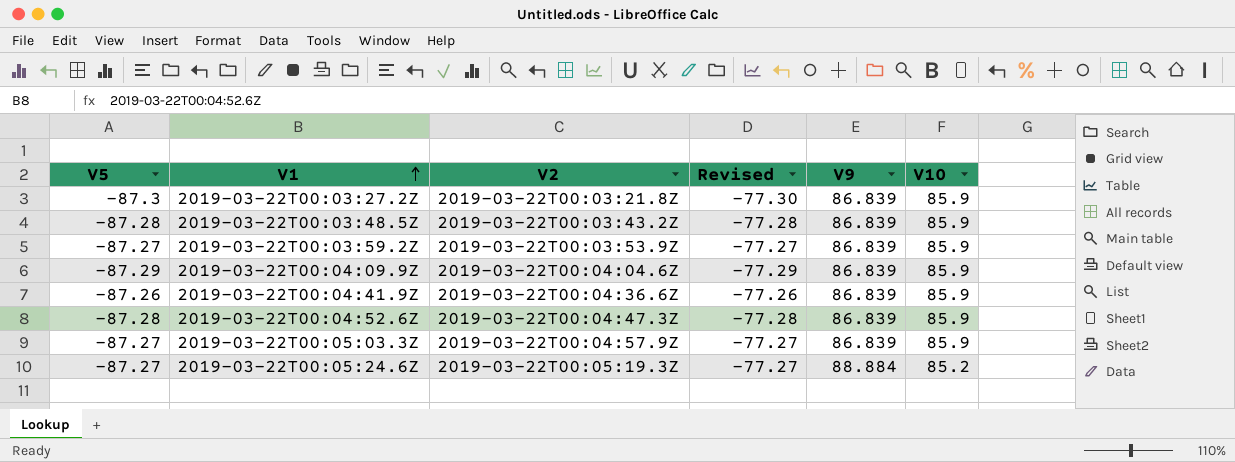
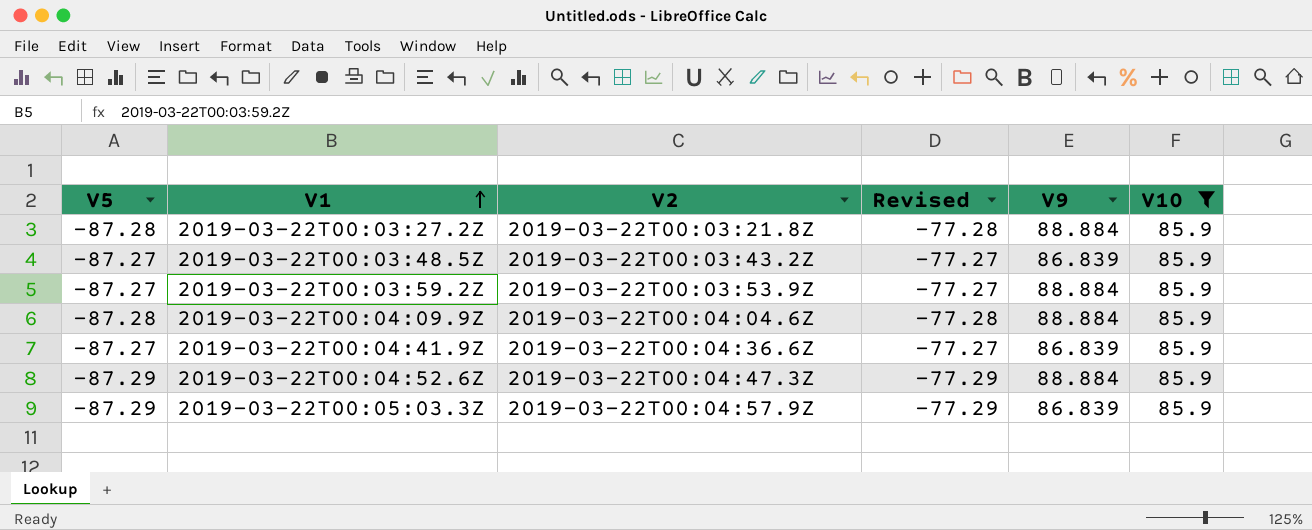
filter: none -> V10 = 85.9
2019-03-22T00:03:27.2Z | V5: -87.3 -> -87.28
2019-03-22T00:03:27.2Z | Revised: -77.30 -> -77.28
2019-03-22T00:03:27.2Z | V9: 86.839 -> 88.884
2019-03-22T00:03:48.5Z | V5: -87.28 -> -87.27
2019-03-22T00:03:48.5Z | Revised: -77.28 -> -77.27
2019-03-22T00:03:59.2Z | V9: 86.839 -> 88.884
2019-03-22T00:04:09.9Z | V5: -87.29 -> -87.28
2019-03-22T00:04:09.9Z | Revised: -77.29 -> -77.28
2019-03-22T00:04:09.9Z | V9: 86.839 -> 88.884
2019-03-22T00:04:41.9Z | V5: -87.26 -> -87.27
2019-03-22T00:04:41.9Z | Revised: -77.26 -> -77.27
2019-03-22T00:04:52.6Z | V5: -87.28 -> -87.29
2019-03-22T00:04:52.6Z | Revised: -77.28 -> -77.29
2019-03-22T00:04:52.6Z | V9: 86.839 -> 88.884
2019-03-22T00:05:03.3Z | V5: -87.27 -> -87.29
2019-03-22T00:05:03.3Z | Revised: -77.27 -> -77.29

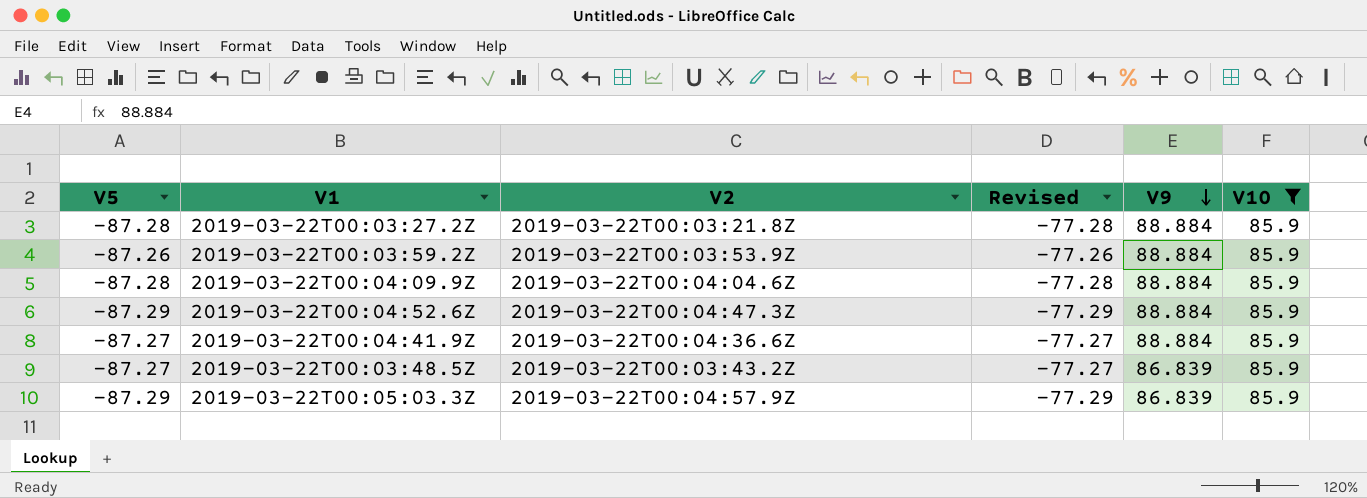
row order: V1 ascending -> V9 descending
2019-03-22T00:03:59.2Z | V5: -87.27 -> -87.26
2019-03-22T00:03:59.2Z | Revised: -77.27 -> -77.26
2019-03-22T00:04:41.9Z | V9: 86.839 -> 88.884

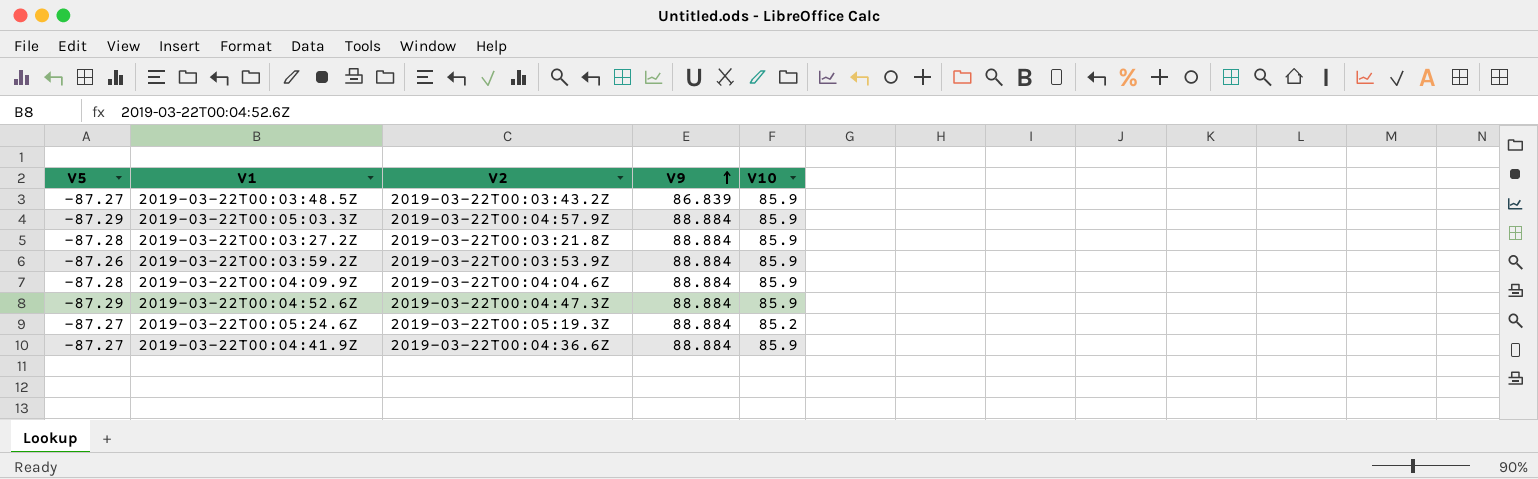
filter: V10 = 85.9 -> none
row order: V9 descending -> V9 ascending
column Revised | formula: [V5] + 10 -> none
2019-03-22T00:05:03.3Z | V9: 86.839 -> 88.884

